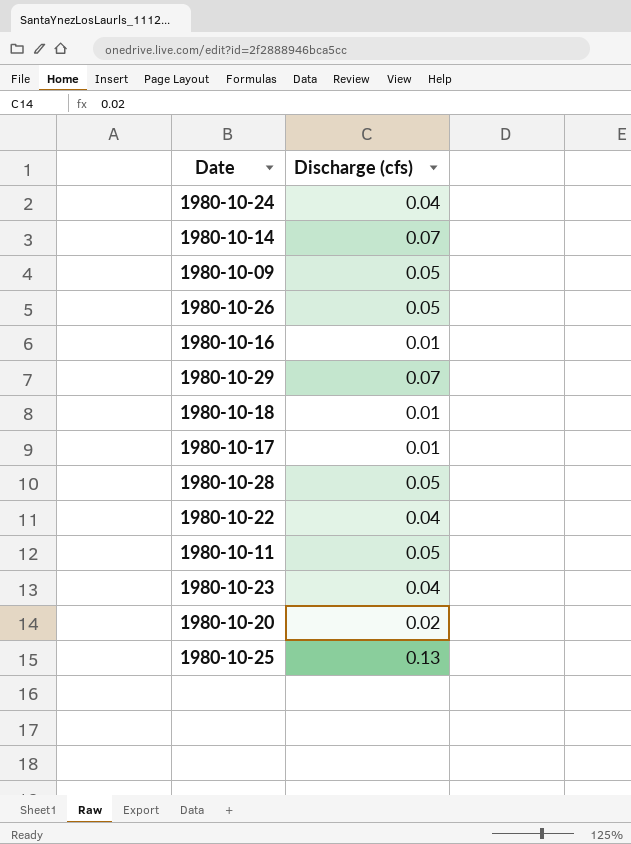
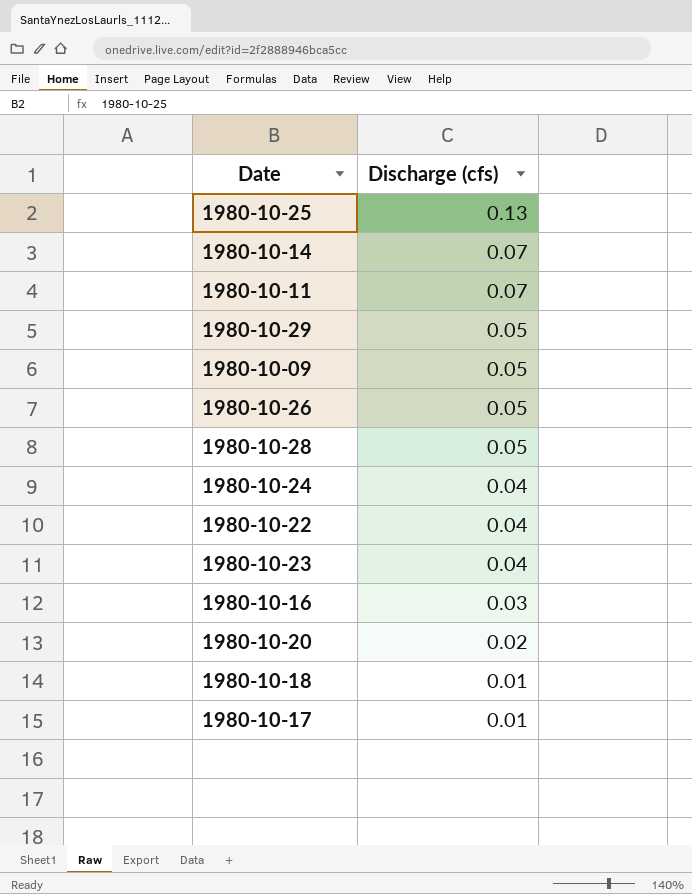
row order: none -> Discharge (cfs) descending
1980-10-11 | Discharge (cfs): 0.05 -> 0.07
1980-10-29 | Discharge (cfs): 0.07 -> 0.05
1980-10-16 | Discharge (cfs): 0.01 -> 0.03

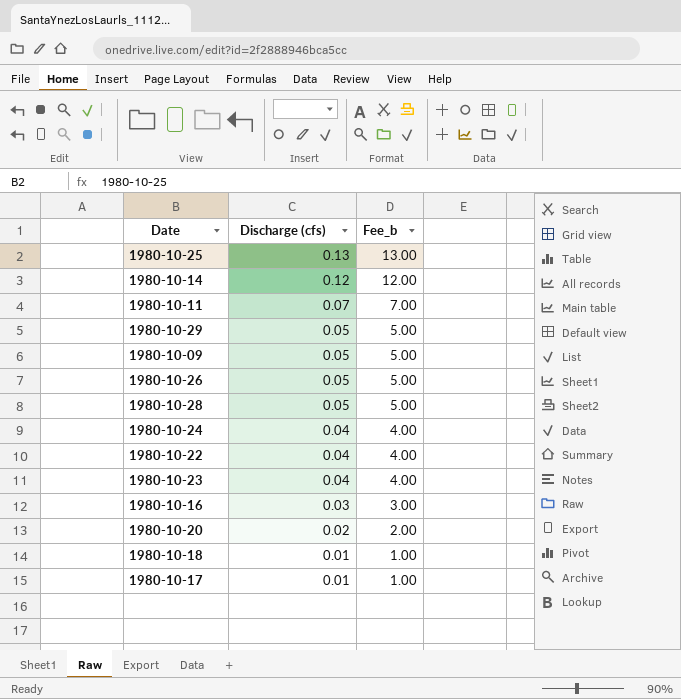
column Fee_b | formula: none -> [Discharge (cfs)] * 100
1980-10-14 | Discharge (cfs): 0.07 -> 0.12

